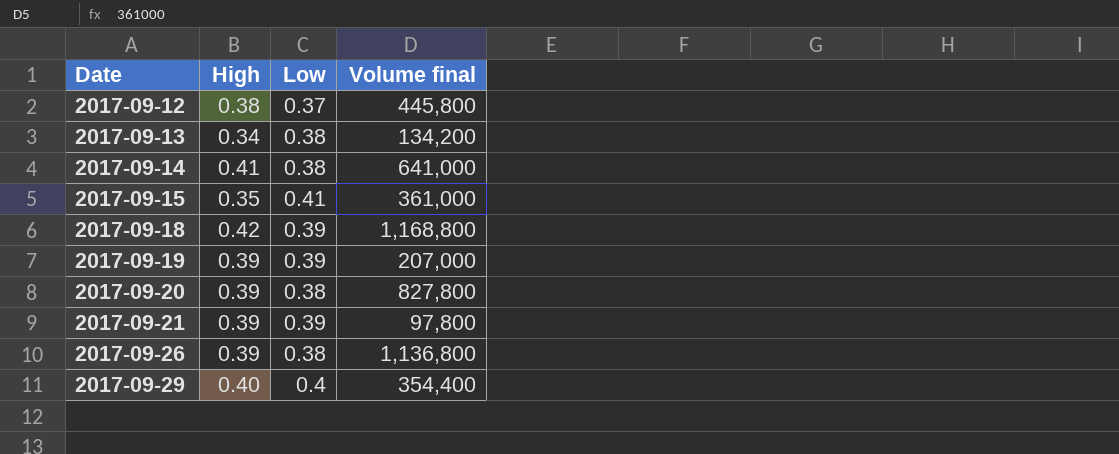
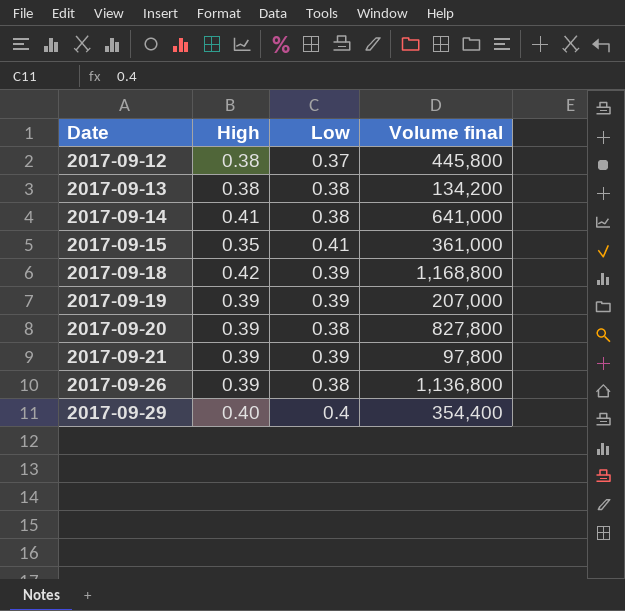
2017-09-13 | High: 0.34 -> 0.38

